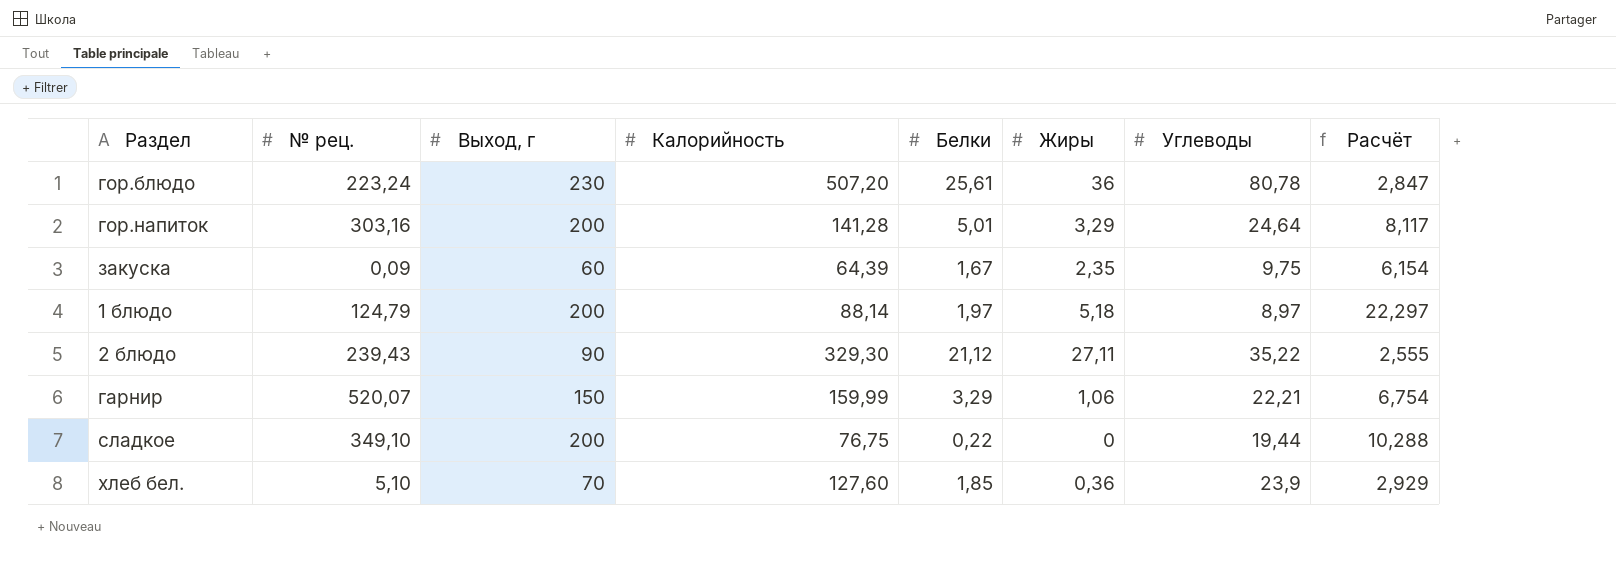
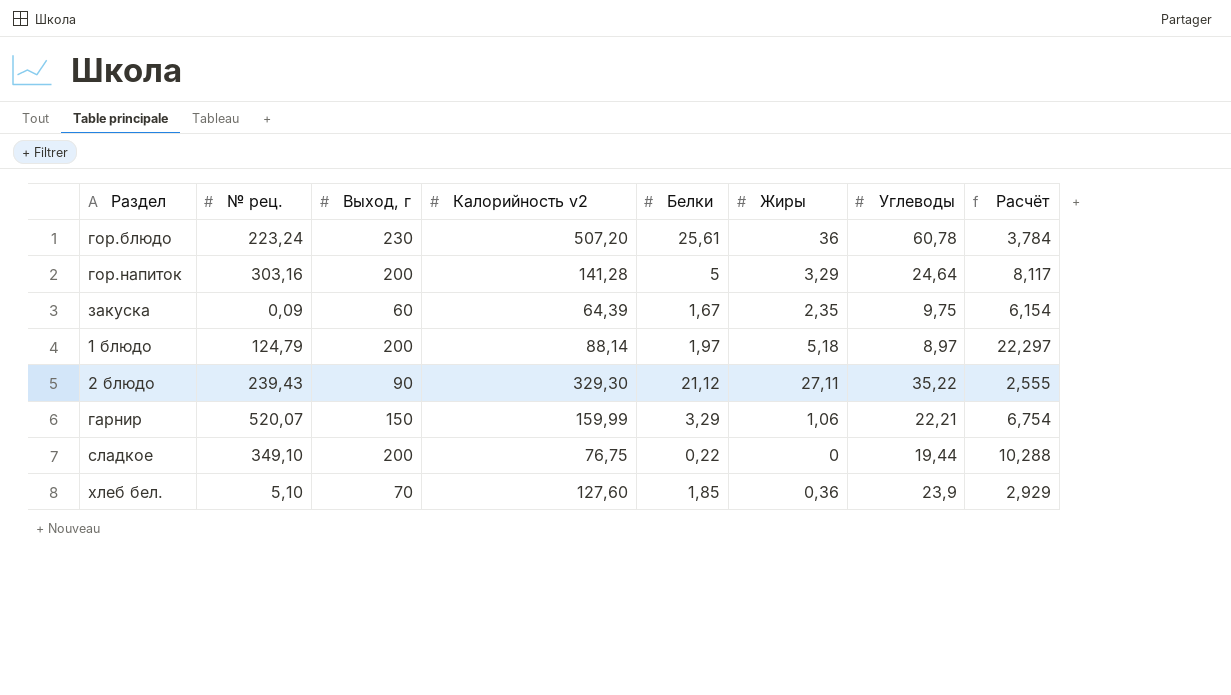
column name: Калорийность -> Калорийность v2
гор.блюдо | Углеводы: 80,78 -> 60,78
гор.блюдо | Расчёт: 2,847 -> 3,784
гор.напиток | Белки: 5,01 -> 5

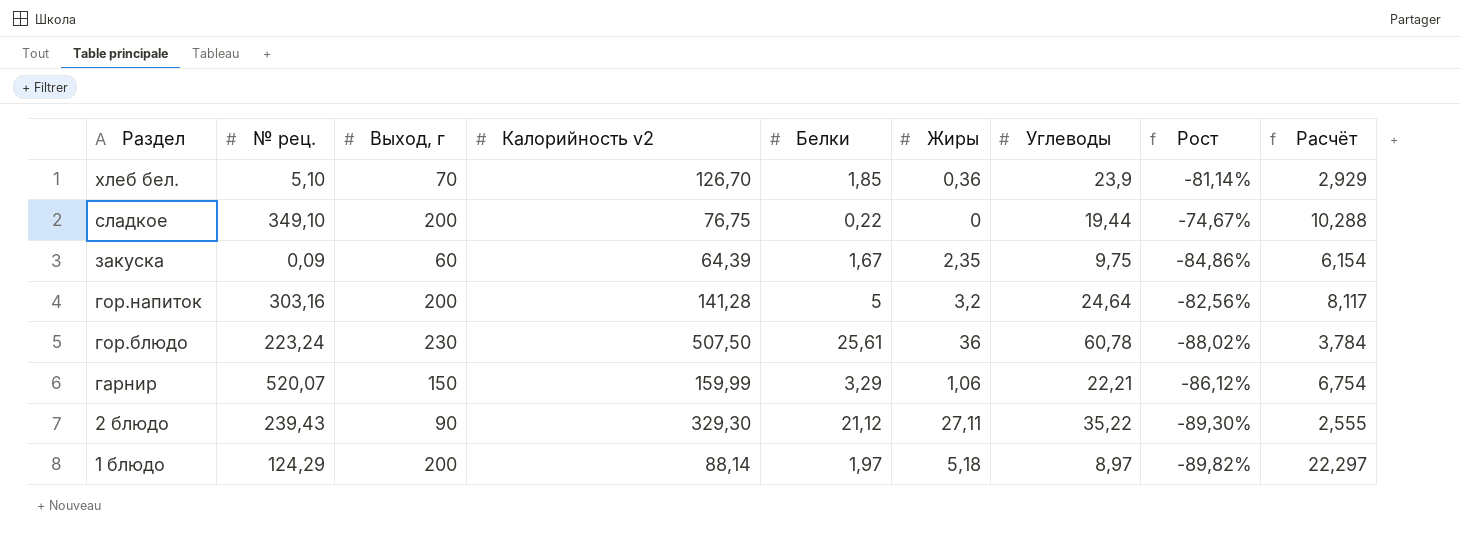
row order: none -> Раздел descending
column Рост | formula: none -> ([Углеводы] - [Калорийность v2]) / [Калорийность v2]
хлеб бел. | Калорийность v2: 127,60 -> 126,70
гор.напиток | Жиры: 3,29 -> 3,2
гор.блюдо | Калорийность v2: 507,20 -> 507,50
1 блюдо | № рец.: 124,79 -> 124,29

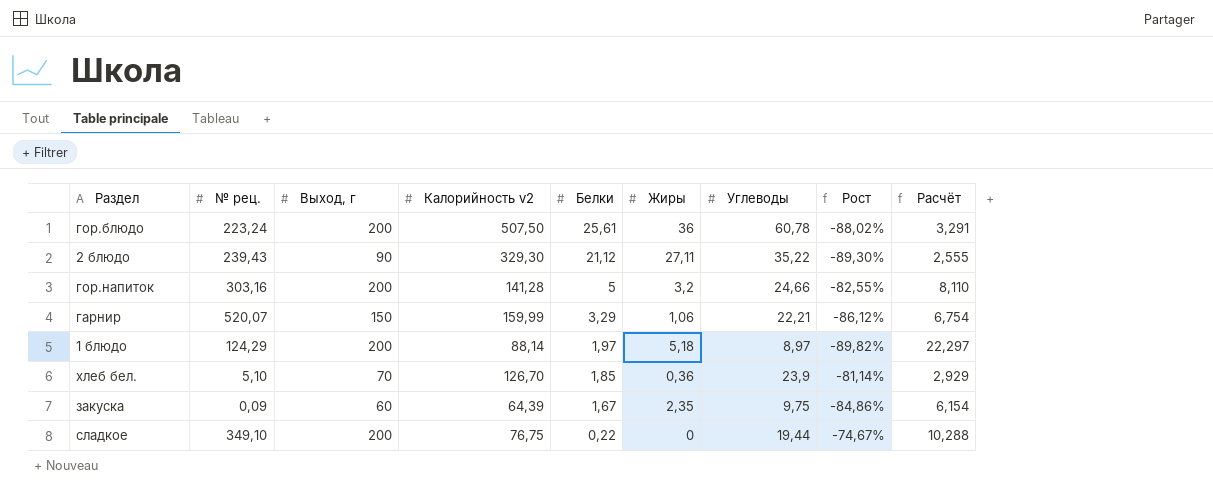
row order: Раздел descending -> Белки descending
гор.блюдо | Выход, г: 230 -> 200
гор.блюдо | Расчёт: 3,784 -> 3,291
гор.напиток | Углеводы: 24,64 -> 24,66
гор.напиток | Рост: -82,56% -> -82,55%
гор.напиток | Расчёт: 8,117 -> 8,110

